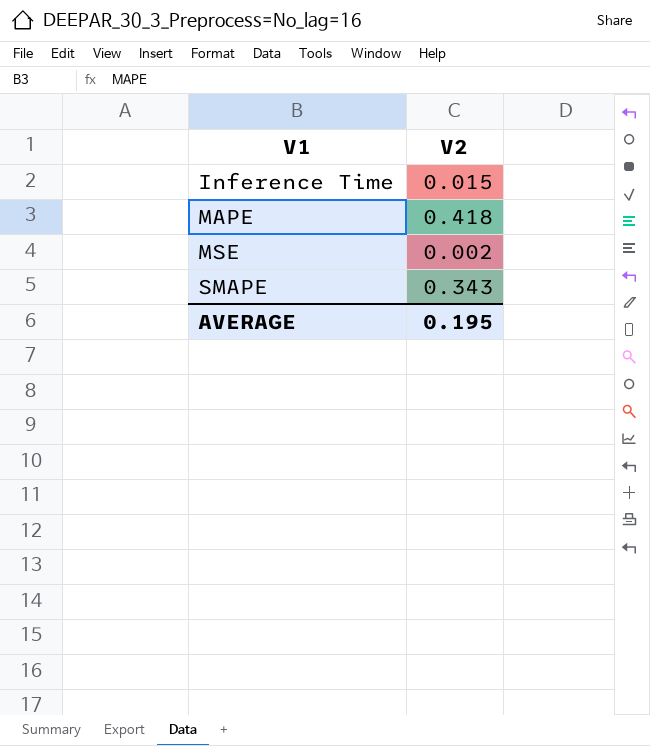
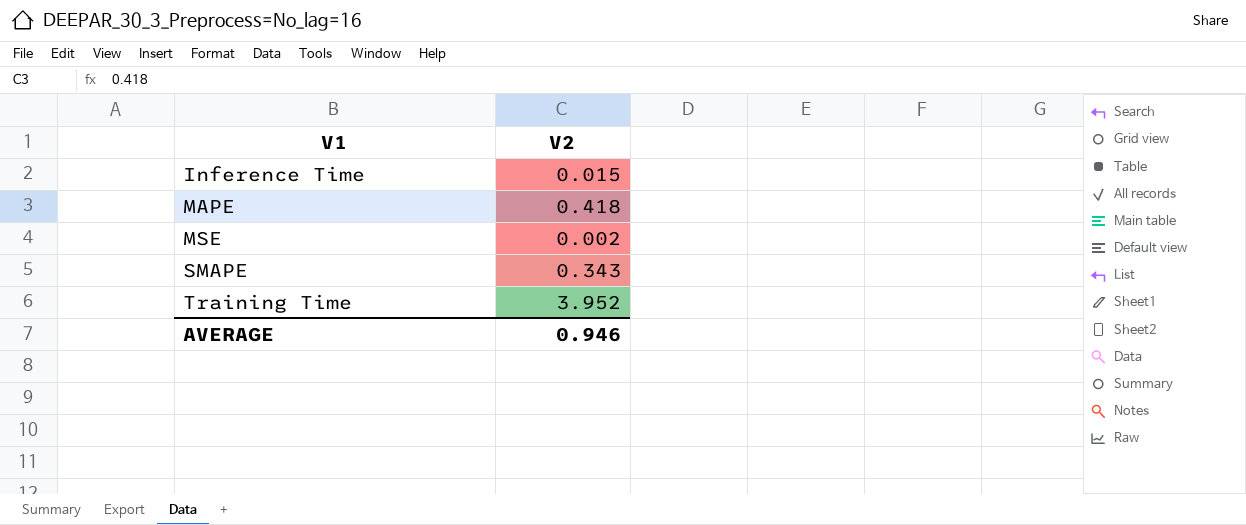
row Training Time: none -> 3.952
AVERAGE | V2: 0.195 -> 0.946

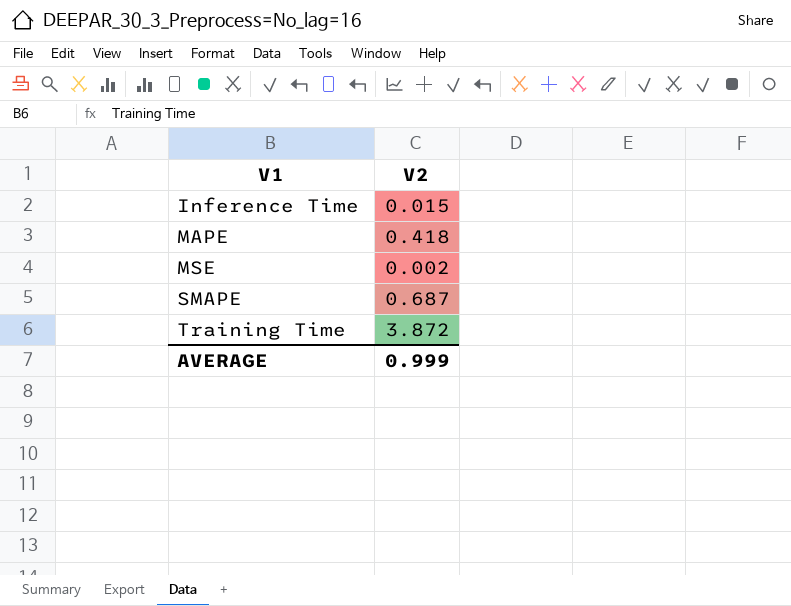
SMAPE | V2: 0.343 -> 0.687
Training Time | V2: 3.952 -> 3.872
AVERAGE | V2: 0.946 -> 0.999

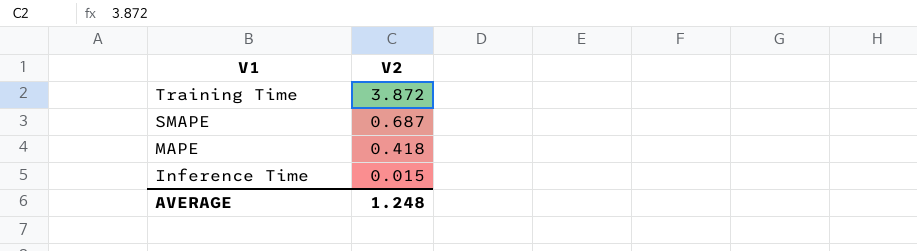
row order: V1 ascending -> V1 descending
row MSE: 0.002 -> none
AVERAGE | V2: 0.999 -> 1.248

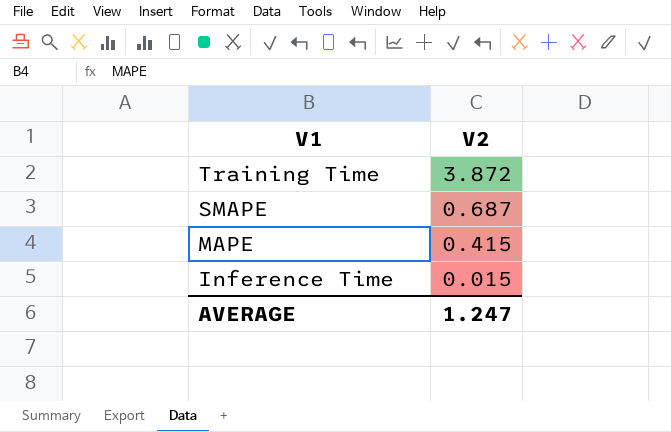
MAPE | V2: 0.418 -> 0.415
AVERAGE | V2: 1.248 -> 1.247

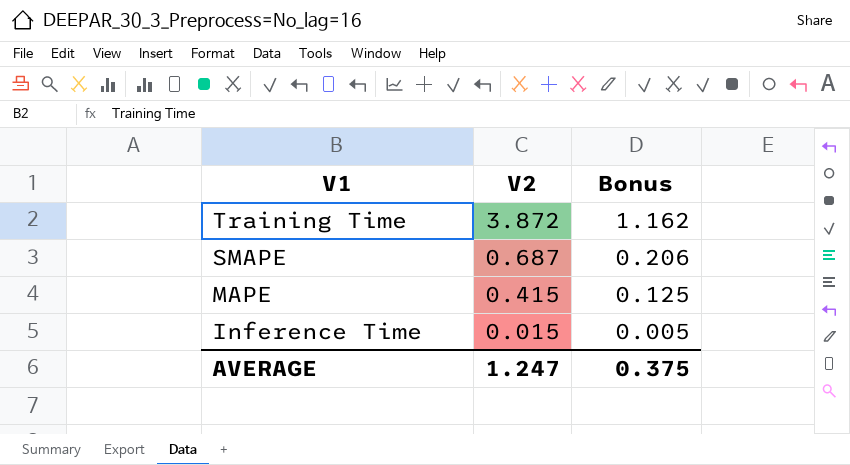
column Bonus | formula: none -> [V2] * 0.3

